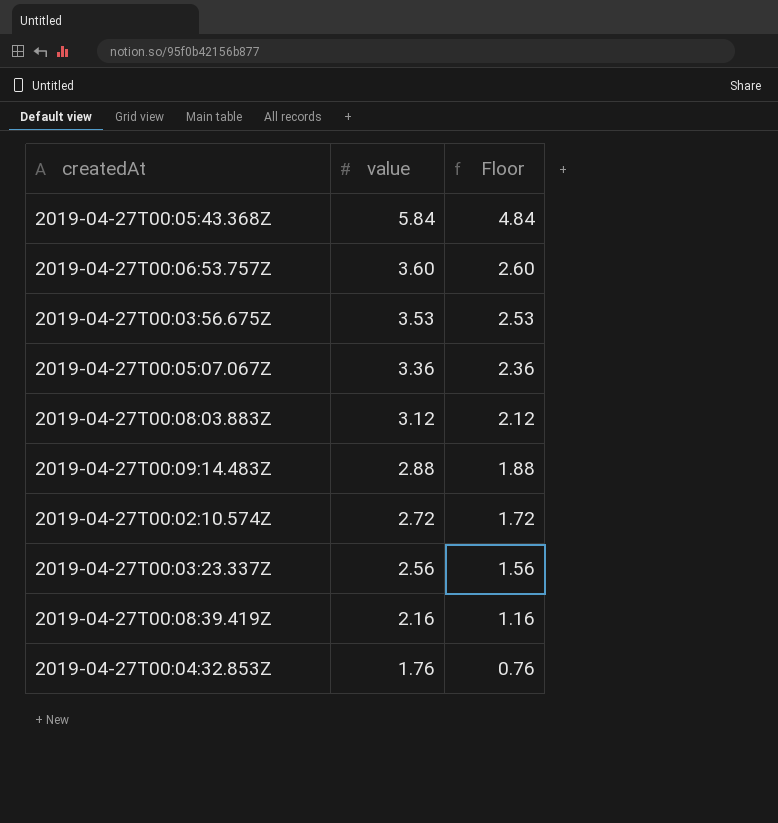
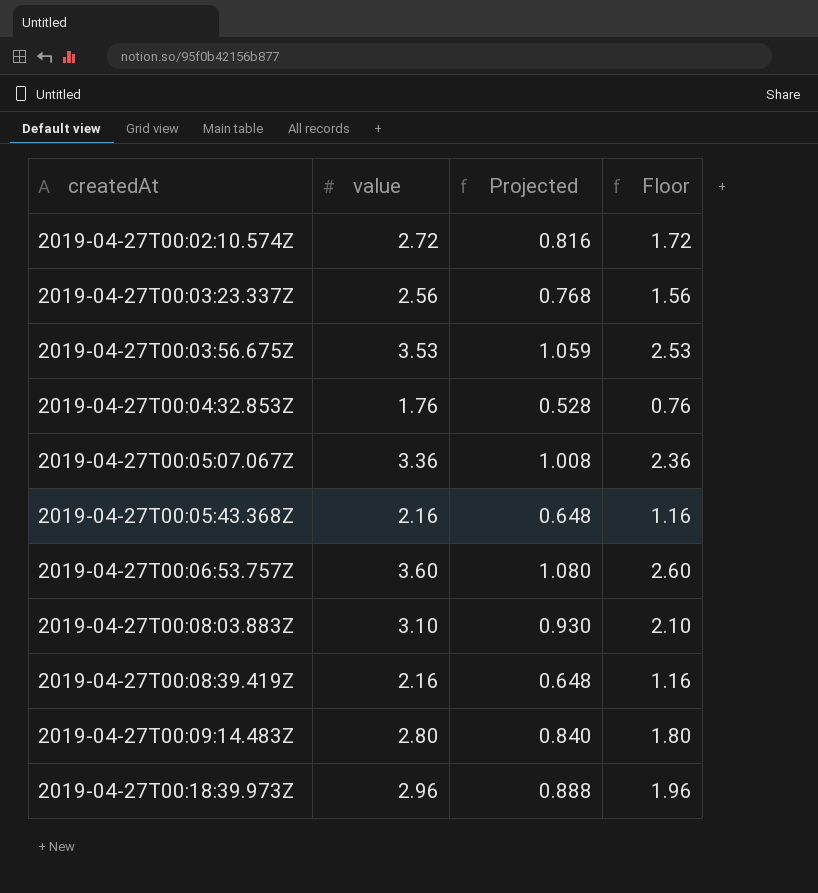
row order: value descending -> createdAt ascending
column Projected | formula: none -> [value] * 0.3
2019-04-27T00:05:43.368Z | value: 5.84 -> 2.16
2019-04-27T00:05:43.368Z | Floor: 4.84 -> 1.16
2019-04-27T00:08:03.883Z | value: 3.12 -> 3.10
2019-04-27T00:08:03.883Z | Floor: 2.12 -> 2.10
2019-04-27T00:09:14.483Z | value: 2.88 -> 2.80
2019-04-27T00:09:14.483Z | Floor: 1.88 -> 1.80
row 2019-04-27T00:18:39.973Z: none -> 2.96 | 0.888 | 1.96

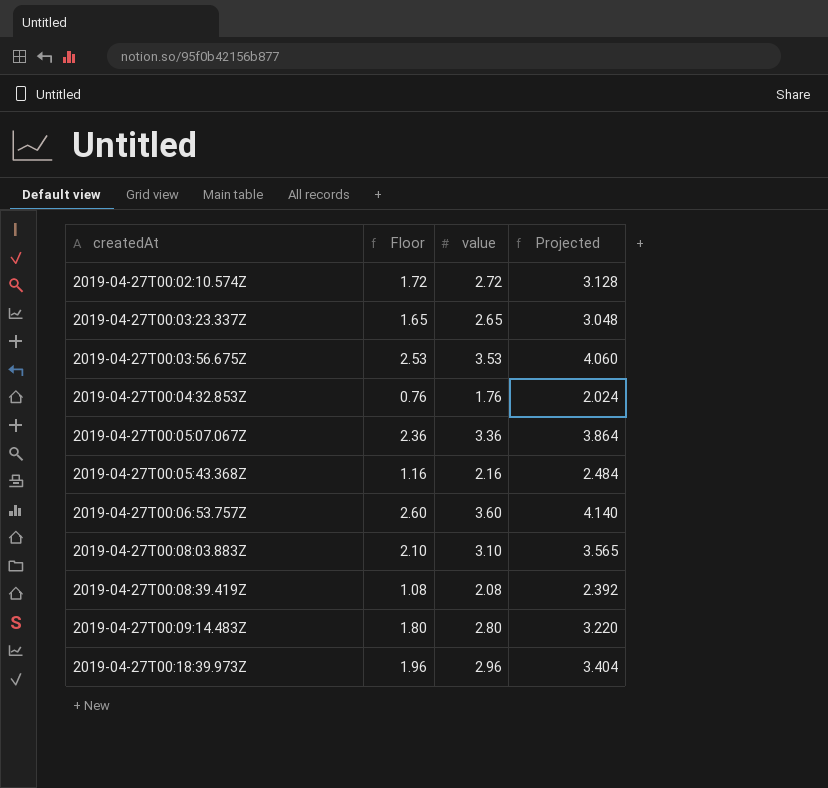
column Floor | position: 4 -> 2
column Projected | formula: [value] * 0.3 -> [value] * 1.15
2019-04-27T00:03:23.337Z | Floor: 1.56 -> 1.65
2019-04-27T00:03:23.337Z | value: 2.56 -> 2.65
2019-04-27T00:08:39.419Z | Floor: 1.16 -> 1.08
2019-04-27T00:08:39.419Z | value: 2.16 -> 2.08

